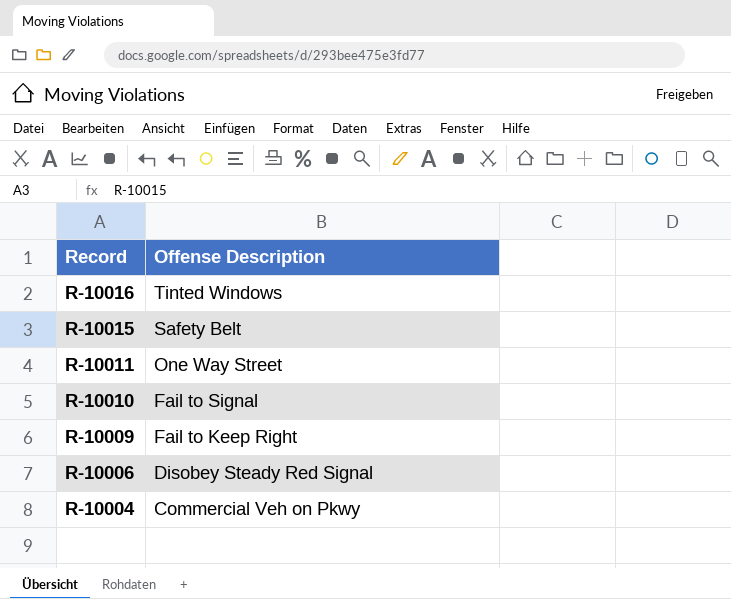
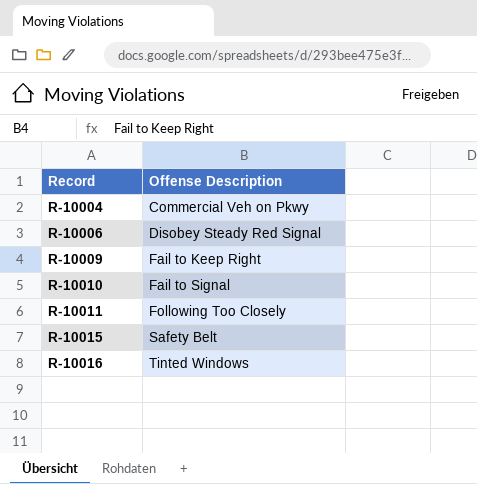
row order: Record descending -> Record ascending
R-10011 | Offense Description: One Way Street -> Following Too Closely

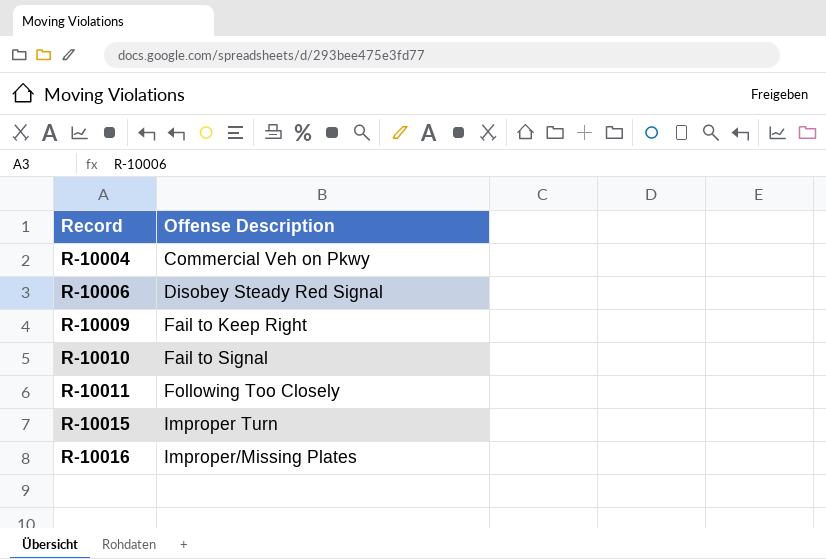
R-10015 | Offense Description: Safety Belt -> Improper Turn
R-10016 | Offense Description: Tinted Windows -> Improper/Missing Plates

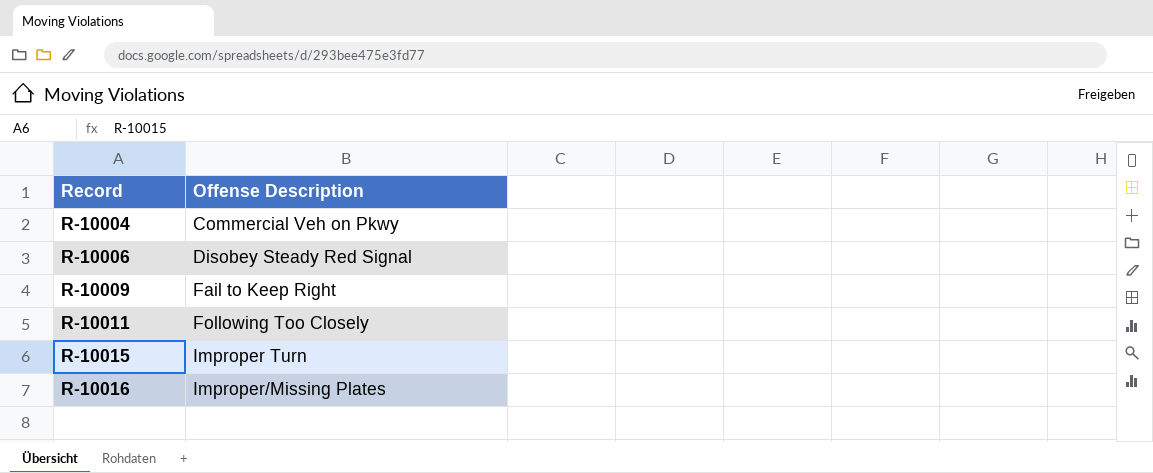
row R-10010: Fail to Signal -> none

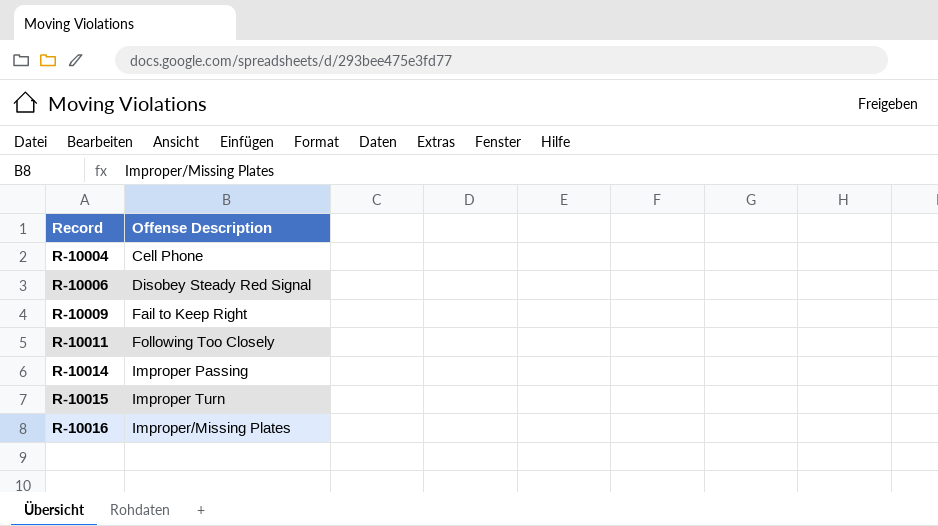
R-10004 | Offense Description: Commercial Veh on Pkwy -> Cell Phone
row R-10014: none -> Improper Passing

